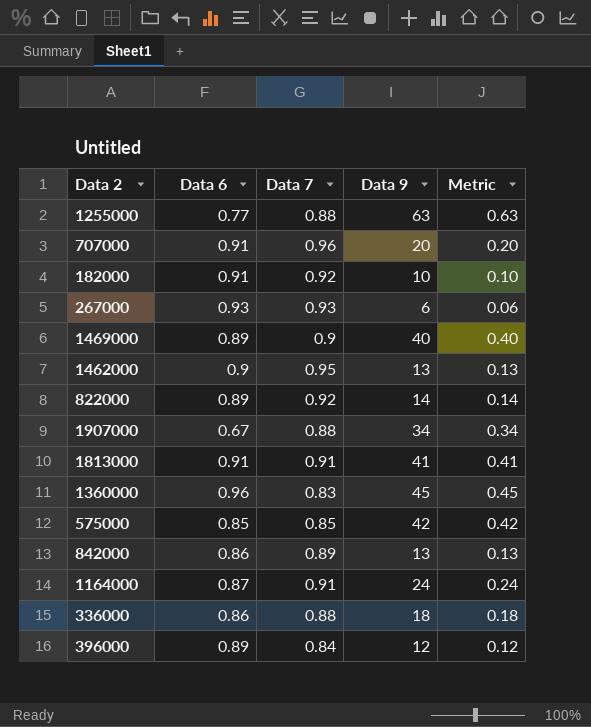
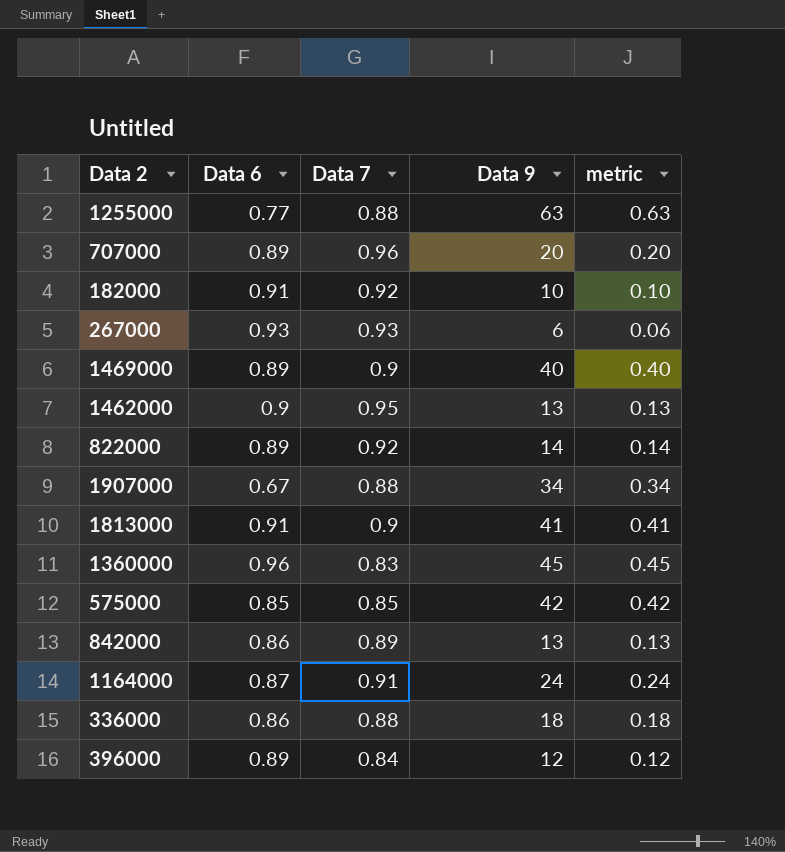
column name: Metric -> metric
707000 | Data 6: 0.91 -> 0.89
1813000 | Data 7: 0.91 -> 0.9

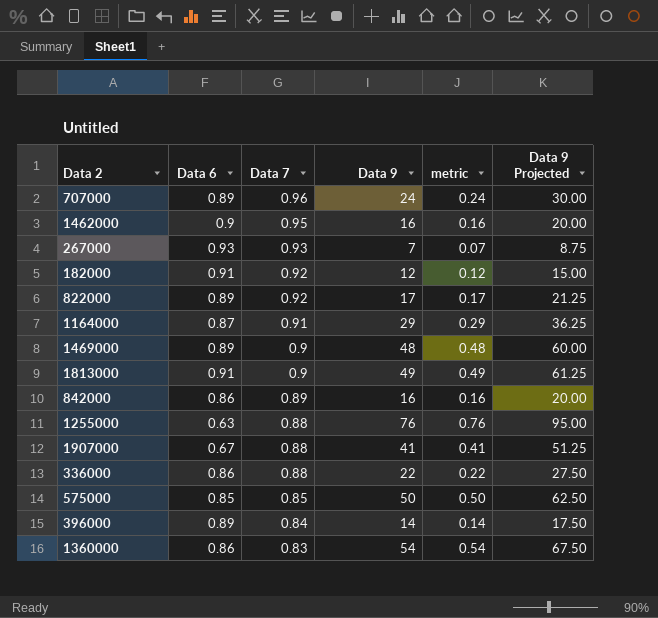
row order: none -> Data 7 descending
column Data 9 Projected | formula: none -> [Data 9] * 1.25
707000 | Data 9: 20 -> 24
707000 | metric: 0.20 -> 0.24
1462000 | Data 9: 13 -> 16
1462000 | metric: 0.13 -> 0.16
267000 | Data 9: 6 -> 7
267000 | metric: 0.06 -> 0.07
182000 | Data 9: 10 -> 12
182000 | metric: 0.10 -> 0.12
822000 | Data 9: 14 -> 17
822000 | metric: 0.14 -> 0.17
1164000 | Data 9: 24 -> 29
1164000 | metric: 0.24 -> 0.29
1469000 | Data 9: 40 -> 48
1469000 | metric: 0.40 -> 0.48
1813000 | Data 9: 41 -> 49
1813000 | metric: 0.41 -> 0.49
842000 | Data 9: 13 -> 16
842000 | metric: 0.13 -> 0.16
1255000 | Data 6: 0.77 -> 0.63
1255000 | Data 9: 63 -> 76
1255000 | metric: 0.63 -> 0.76
1907000 | Data 9: 34 -> 41
1907000 | metric: 0.34 -> 0.41
336000 | Data 9: 18 -> 22
336000 | metric: 0.18 -> 0.22
575000 | Data 9: 42 -> 50
575000 | metric: 0.42 -> 0.50
396000 | Data 9: 12 -> 14
396000 | metric: 0.12 -> 0.14
1360000 | Data 6: 0.96 -> 0.86
1360000 | Data 9: 45 -> 54
1360000 | metric: 0.45 -> 0.54

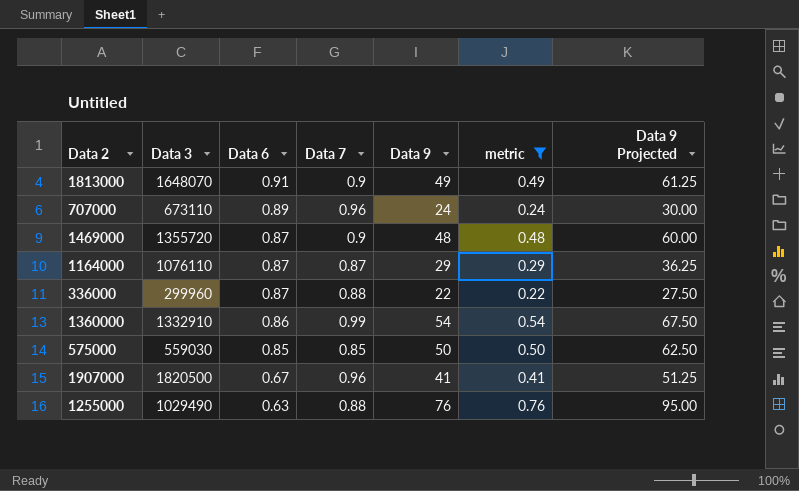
filter: none -> metric >= 0.22
row order: Data 7 descending -> Data 6 descending
column Data 3 | position: none -> 2
1469000 | Data 6: 0.89 -> 0.87
1164000 | Data 7: 0.91 -> 0.87
336000 | Data 6: 0.86 -> 0.87
1360000 | Data 7: 0.83 -> 0.99
1907000 | Data 7: 0.88 -> 0.96

